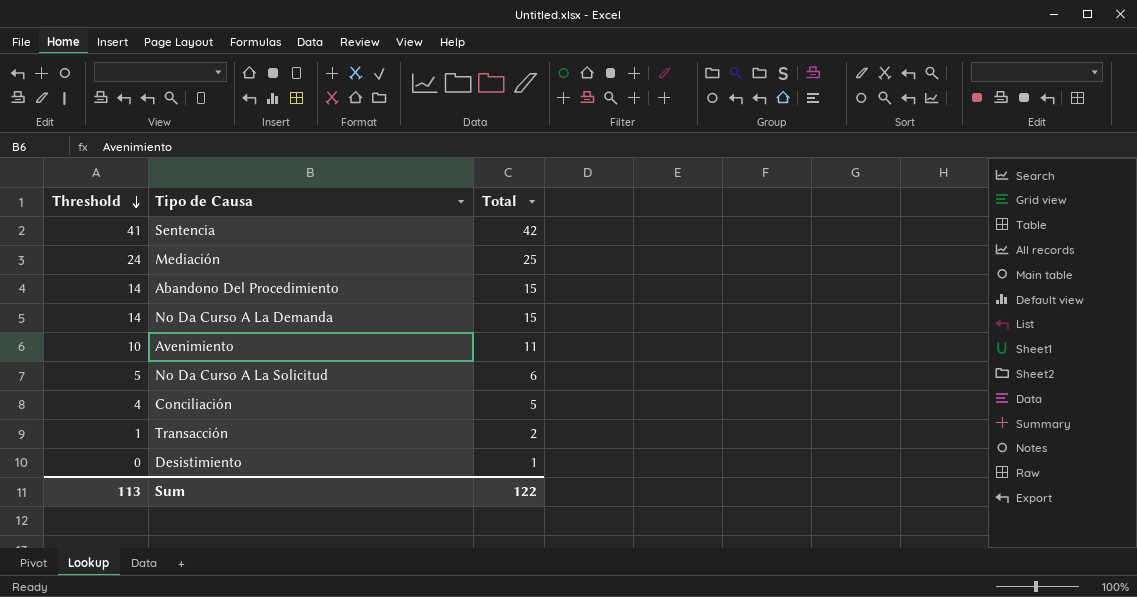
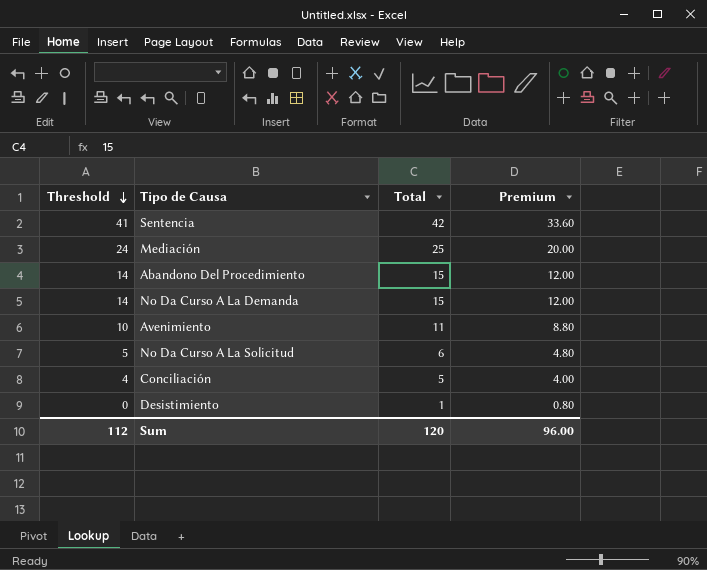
column Premium | formula: none -> [Total] * 0.8
row Transacción: 1 | 2 -> none
Sum | Threshold: 113 -> 112
Sum | Total: 122 -> 120

